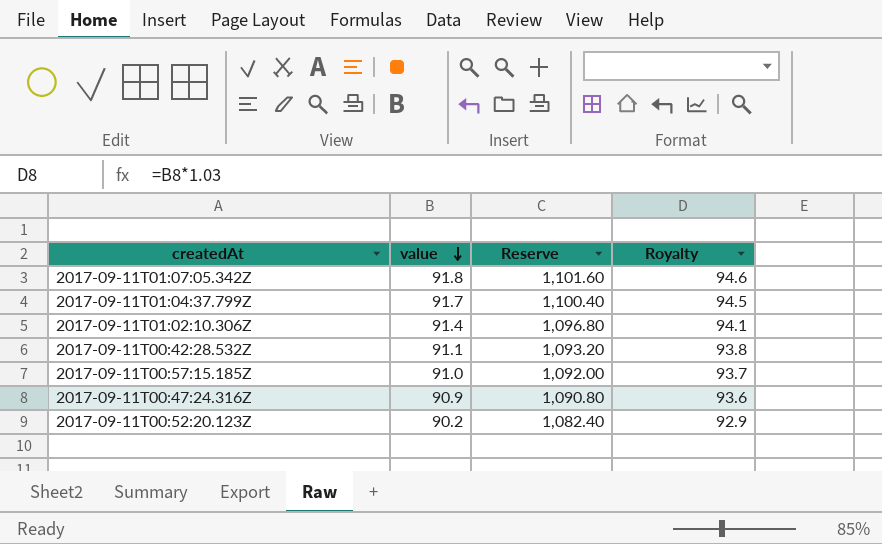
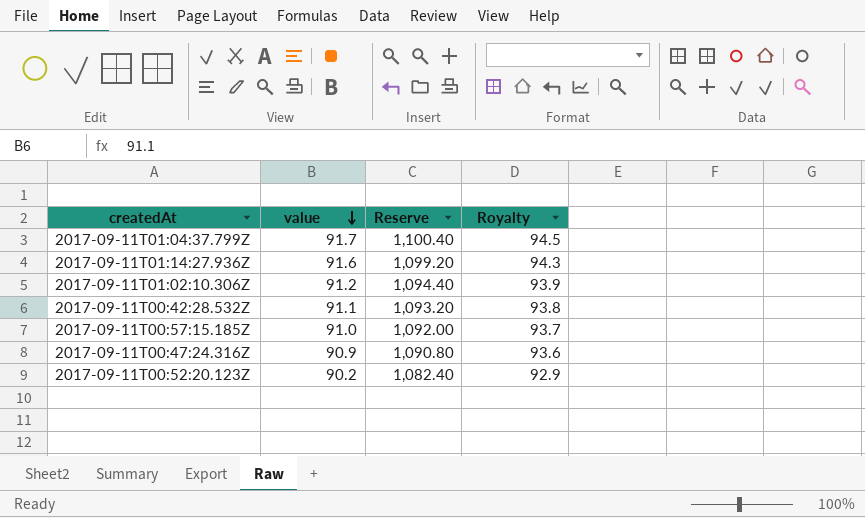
row 2017-09-11T01:07:05.342Z: 91.8 | 1,101.60 | 94.6 -> none
row 2017-09-11T01:14:27.936Z: none -> 91.6 | 1,099.20 | 94.3
2017-09-11T01:02:10.306Z | value: 91.4 -> 91.2
2017-09-11T01:02:10.306Z | Reserve: 1,096.80 -> 1,094.40
2017-09-11T01:02:10.306Z | Royalty: 94.1 -> 93.9

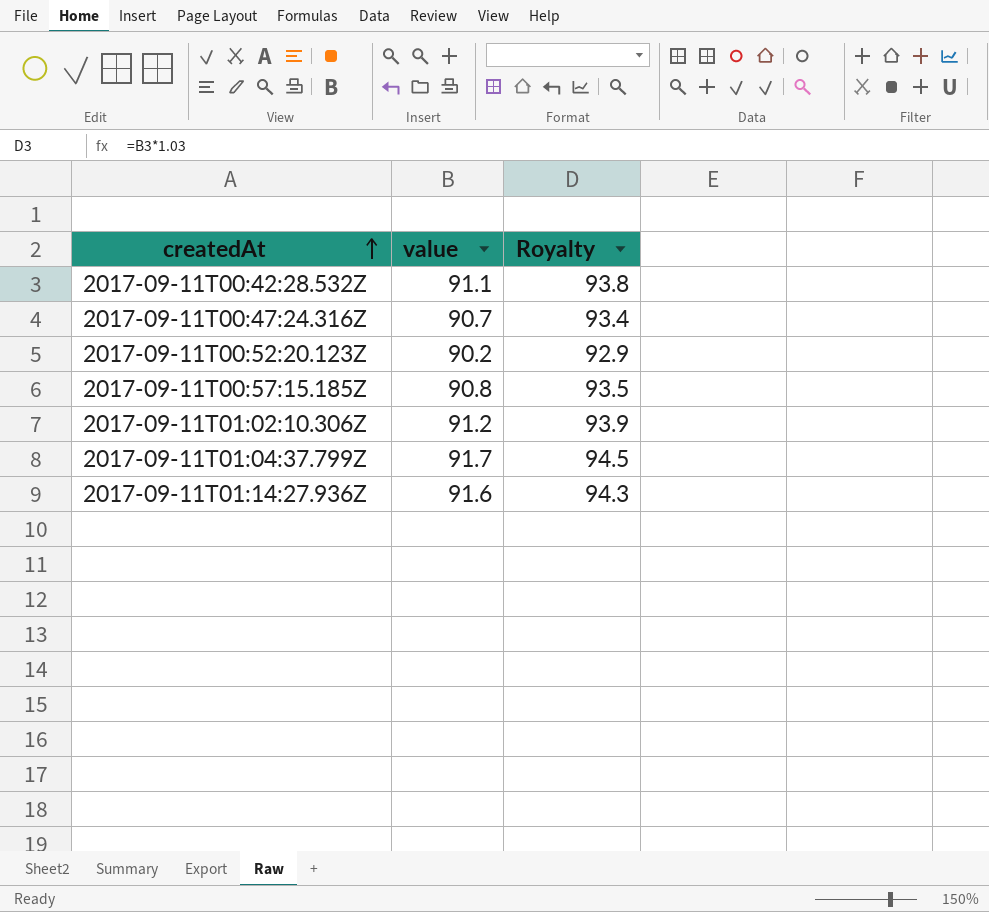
row order: value descending -> createdAt ascending
column Reserve | formula: [value] * 12 -> none
2017-09-11T00:47:24.316Z | value: 90.9 -> 90.7
2017-09-11T00:47:24.316Z | Royalty: 93.6 -> 93.4
2017-09-11T00:57:15.185Z | value: 91.0 -> 90.8
2017-09-11T00:57:15.185Z | Royalty: 93.7 -> 93.5

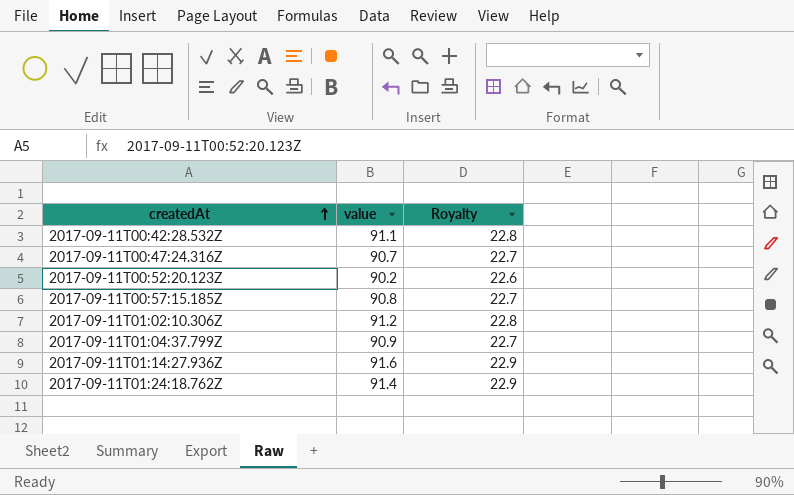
column Royalty | formula: [value] * 1.03 -> [value] * 0.25
2017-09-11T01:04:37.799Z | value: 91.7 -> 90.9
row 2017-09-11T01:24:18.762Z: none -> 91.4 | 22.9

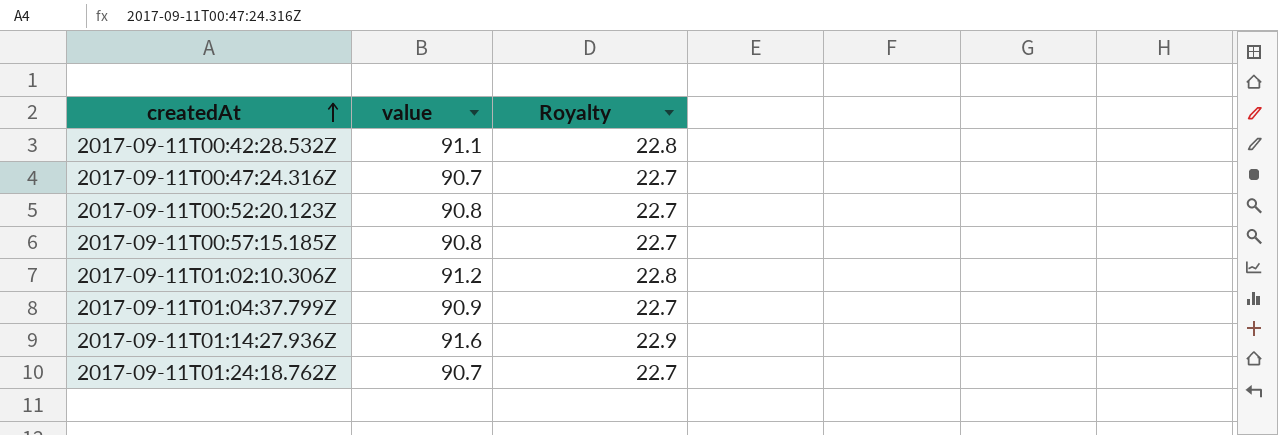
2017-09-11T00:52:20.123Z | value: 90.2 -> 90.8
2017-09-11T00:52:20.123Z | Royalty: 22.6 -> 22.7
2017-09-11T01:24:18.762Z | value: 91.4 -> 90.7
2017-09-11T01:24:18.762Z | Royalty: 22.9 -> 22.7

